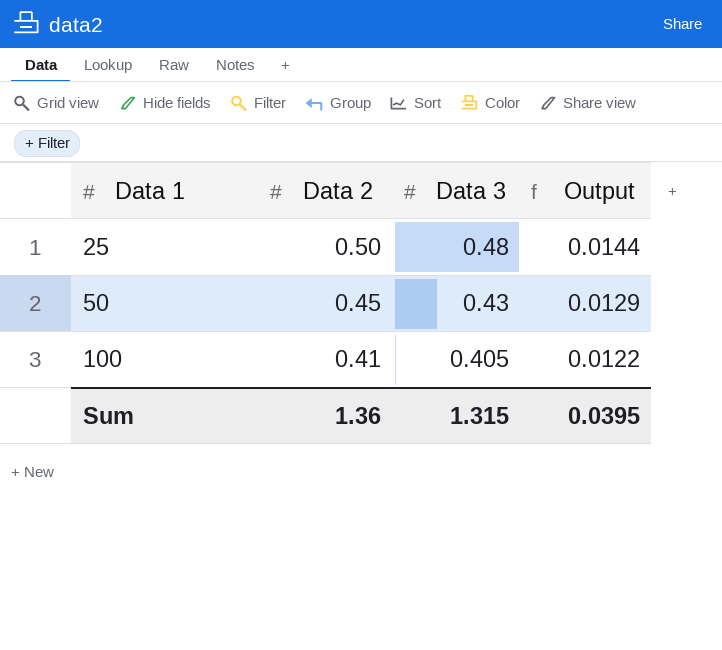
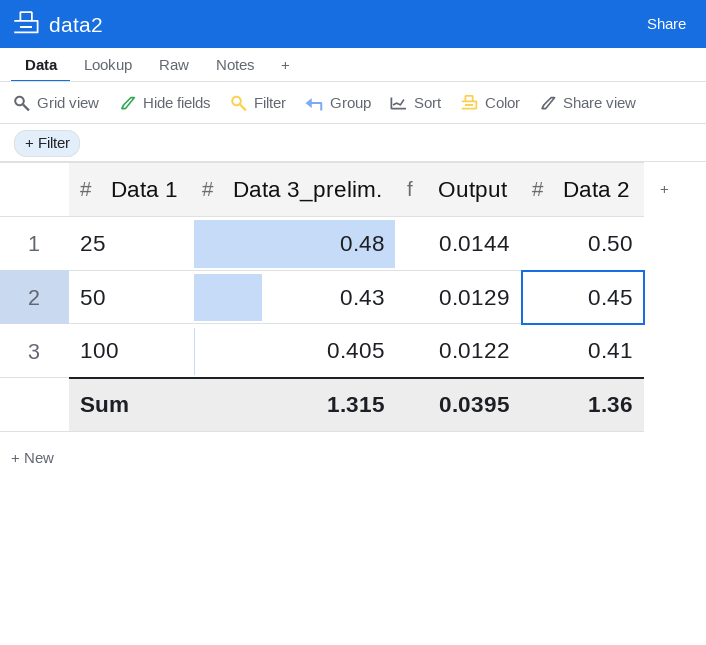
column name: Data 3 -> Data 3_prelim.
column Data 2 | position: 2 -> 4

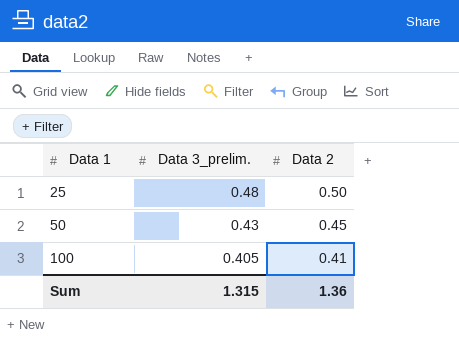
column Output | formula: [Data 3_prelim.] * 0.03 -> none

